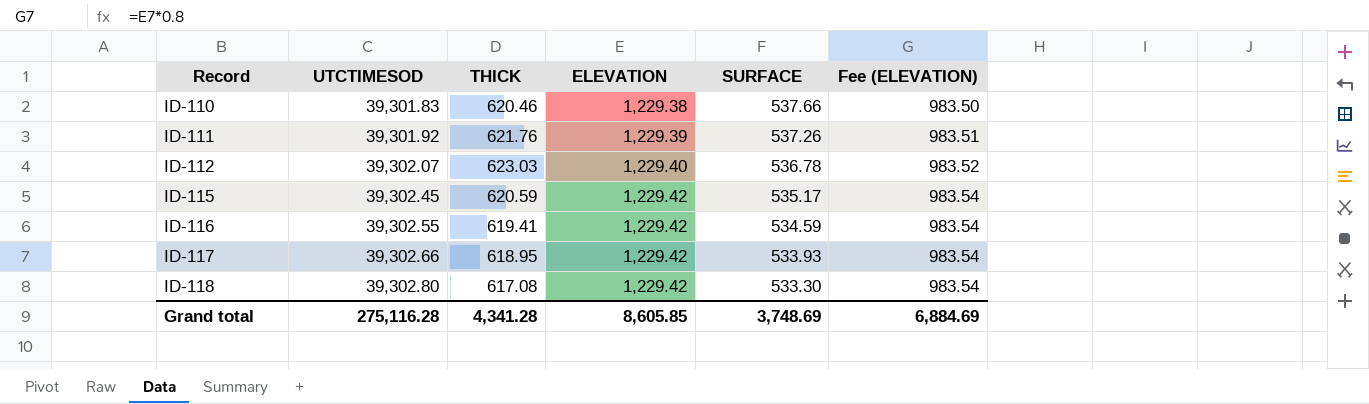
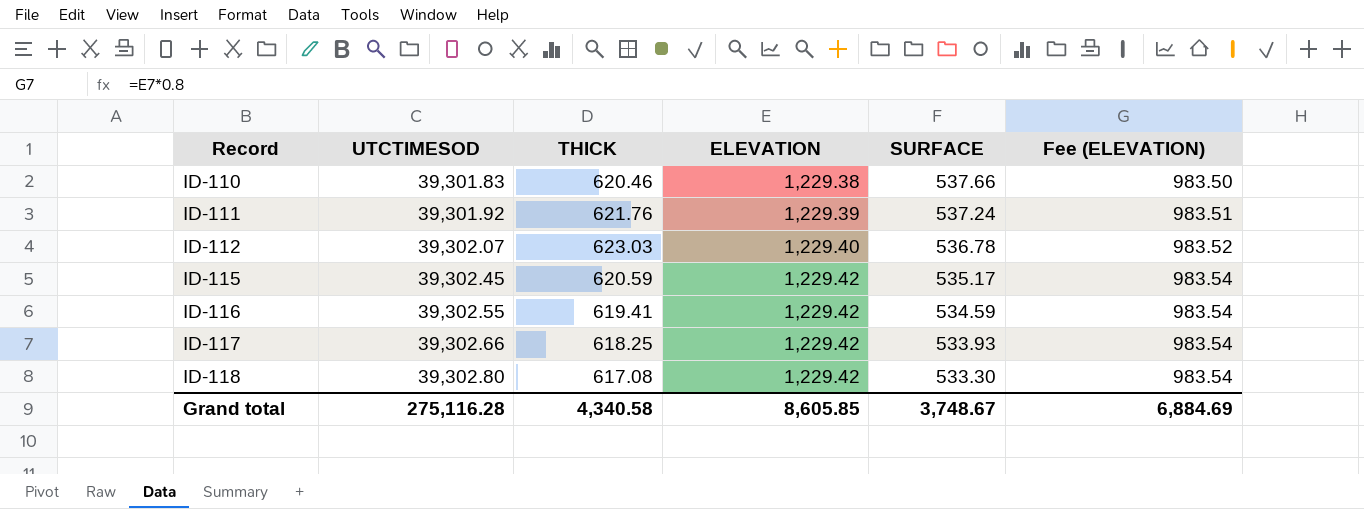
ID-111 | SURFACE: 537.26 -> 537.24
ID-117 | THICK: 618.95 -> 618.25
Grand total | THICK: 4,341.28 -> 4,340.58
Grand total | SURFACE: 3,748.69 -> 3,748.67

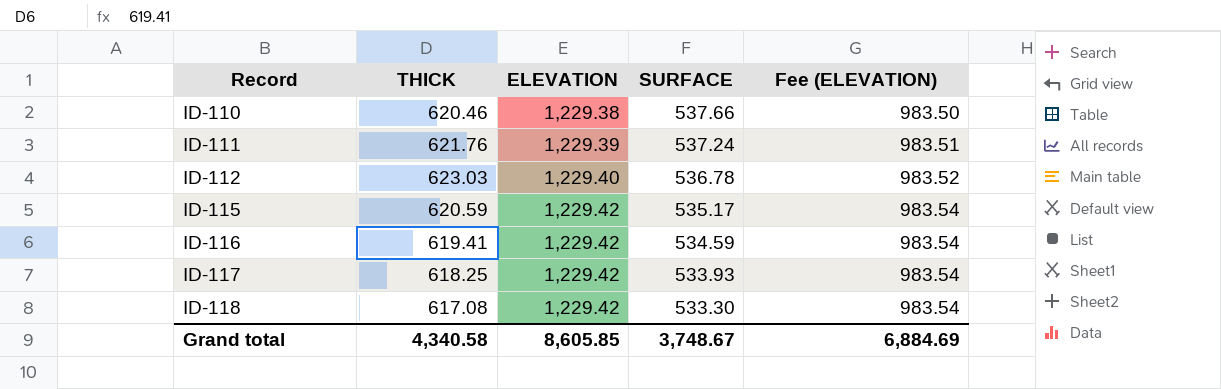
column UTCTIMESOD | position: 2 -> none

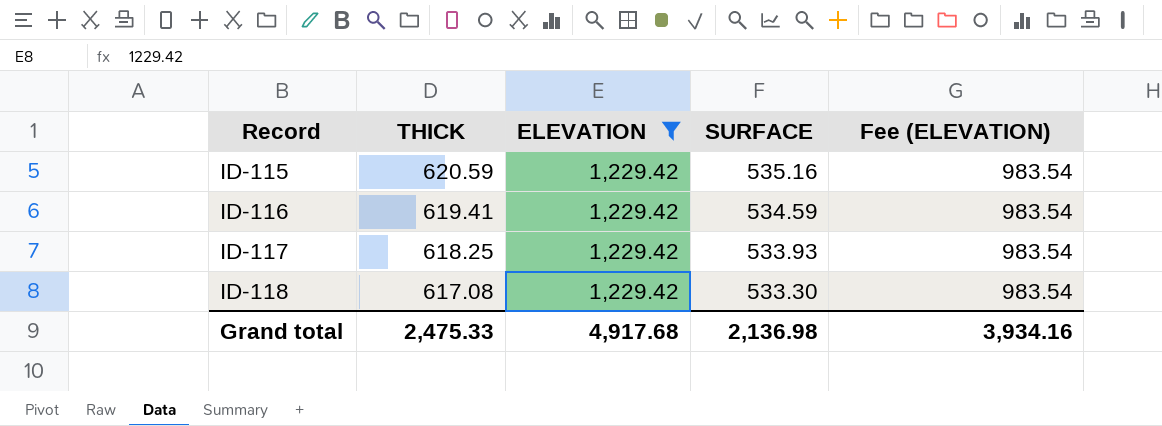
filter: none -> ELEVATION = 1,229.42
ID-115 | SURFACE: 535.17 -> 535.16
Grand total | THICK: 4,340.58 -> 2,475.33
Grand total | ELEVATION: 8,605.85 -> 4,917.68
Grand total | SURFACE: 3,748.67 -> 2,136.98
Grand total | Fee (ELEVATION): 6,884.69 -> 3,934.16

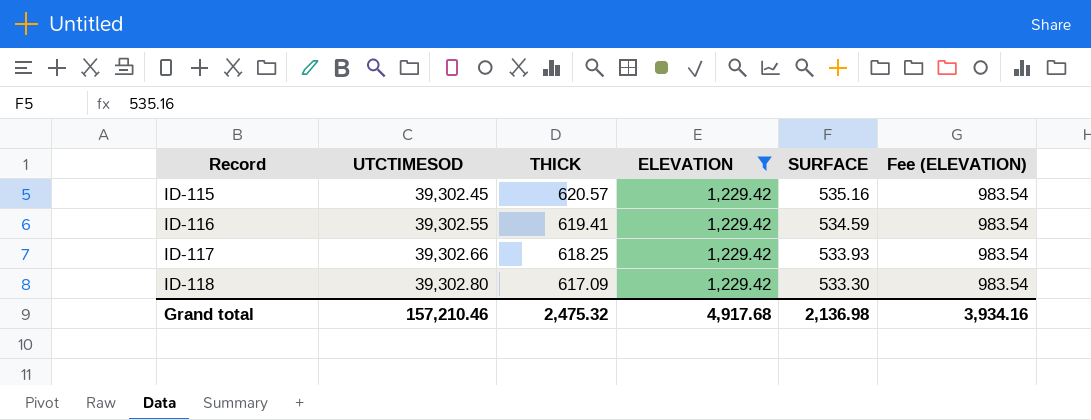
column UTCTIMESOD | position: none -> 2
ID-115 | THICK: 620.59 -> 620.57
ID-118 | THICK: 617.08 -> 617.09
Grand total | THICK: 2,475.33 -> 2,475.32

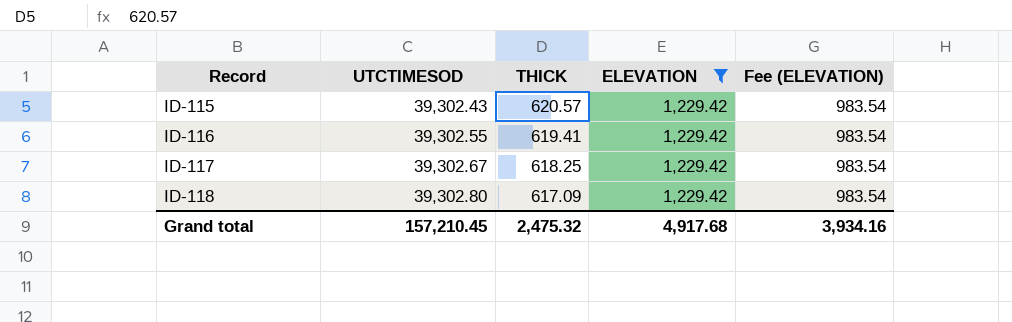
column SURFACE | position: 5 -> none
ID-115 | UTCTIMESOD: 39,302.45 -> 39,302.43
ID-117 | UTCTIMESOD: 39,302.66 -> 39,302.67
Grand total | UTCTIMESOD: 157,210.46 -> 157,210.45

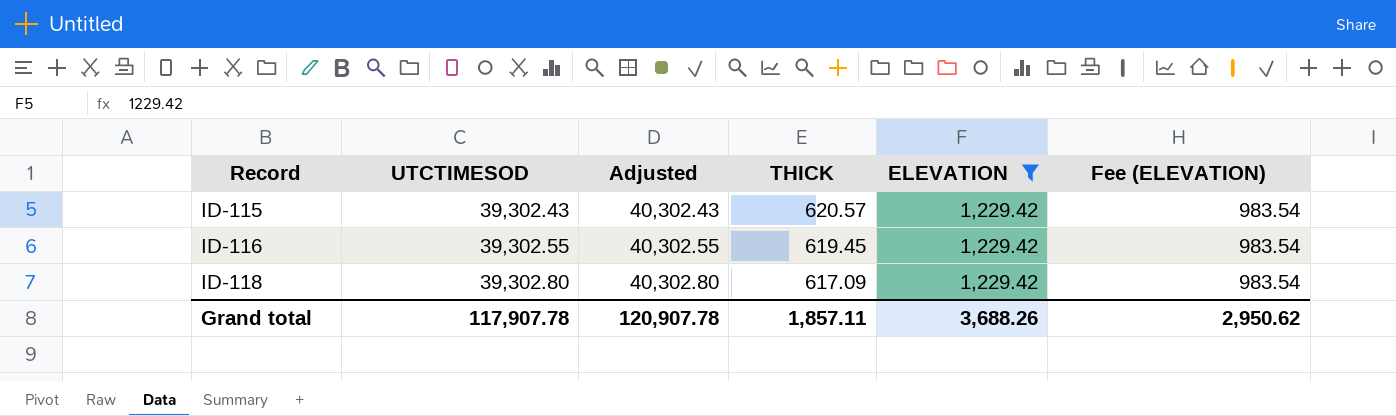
column Adjusted | formula: none -> [UTCTIMESOD] + 1000
row ID-117: 39,302.67 | 618.25 | 1,229.42 | 983.54 -> none
ID-116 | THICK: 619.41 -> 619.45
Grand total | UTCTIMESOD: 157,210.45 -> 117,907.78
Grand total | THICK: 2,475.32 -> 1,857.11
Grand total | ELEVATION: 4,917.68 -> 3,688.26
Grand total | Fee (ELEVATION): 3,934.16 -> 2,950.62

